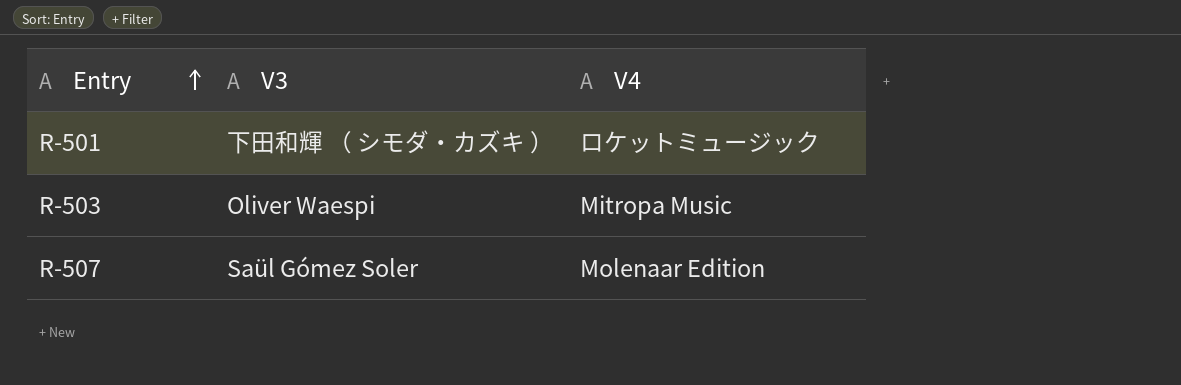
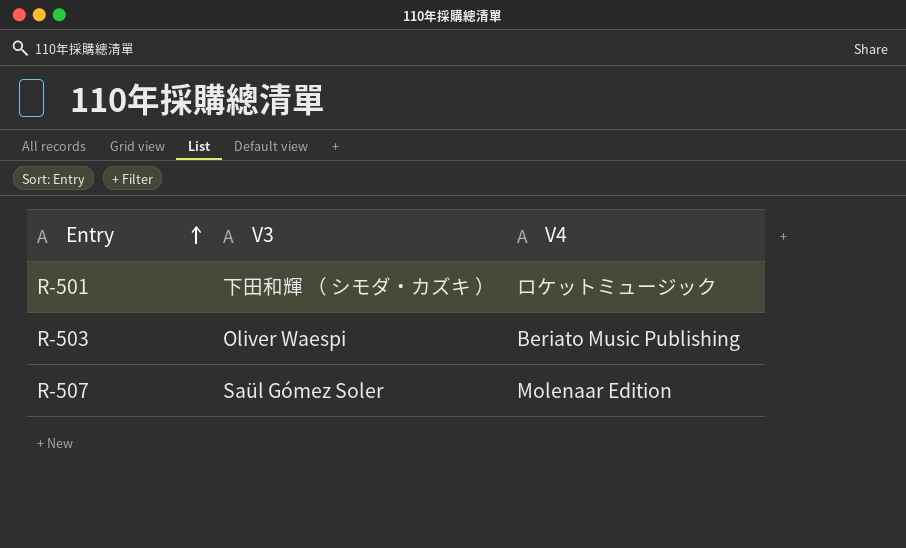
R-503 | V4: Mitropa Music -> Beriato Music Publishing

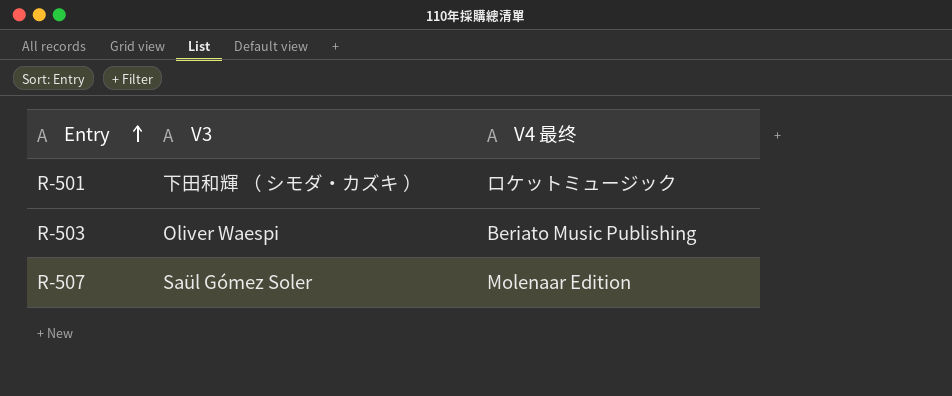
column name: V4 -> V4 最终

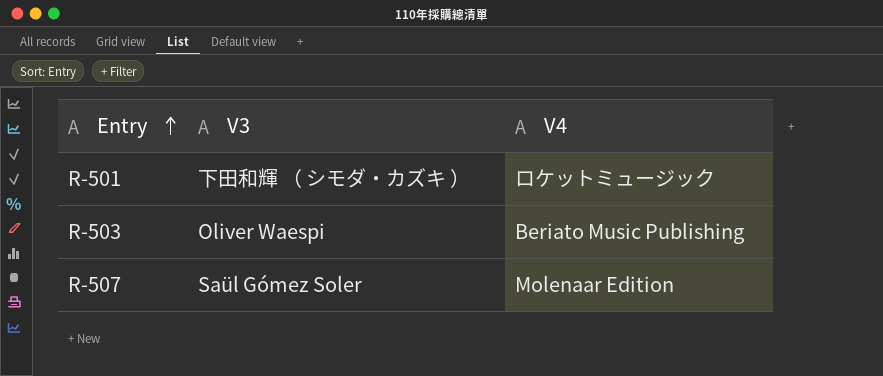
column name: V4 最终 -> V4

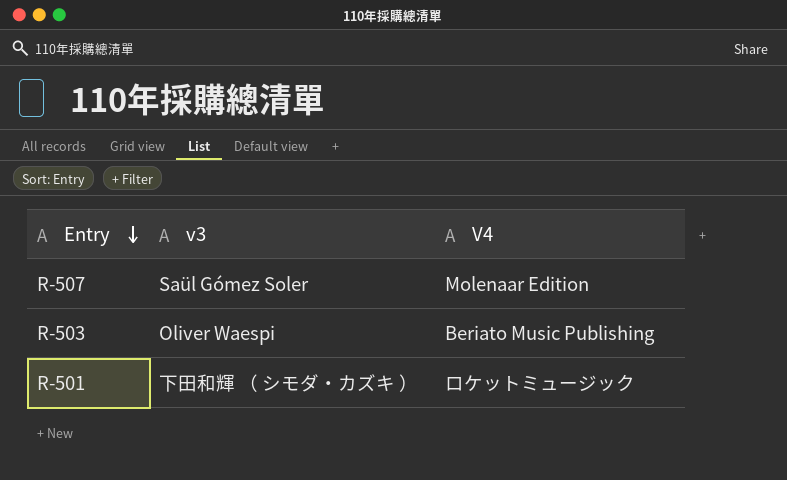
row order: Entry ascending -> Entry descending
column name: V3 -> v3

